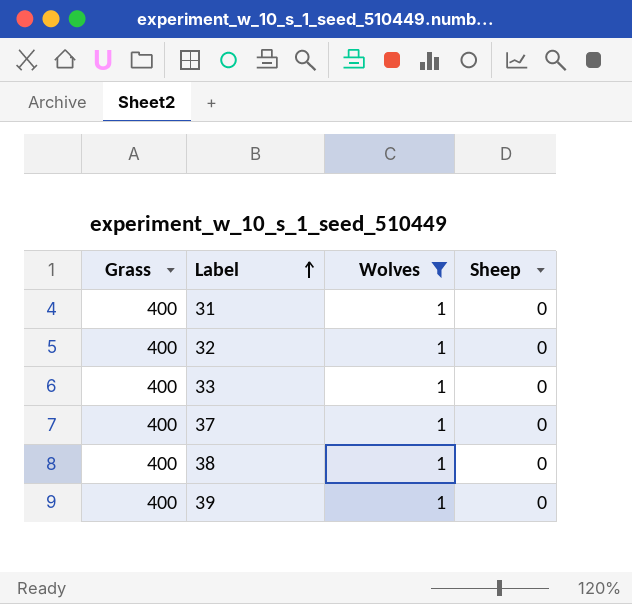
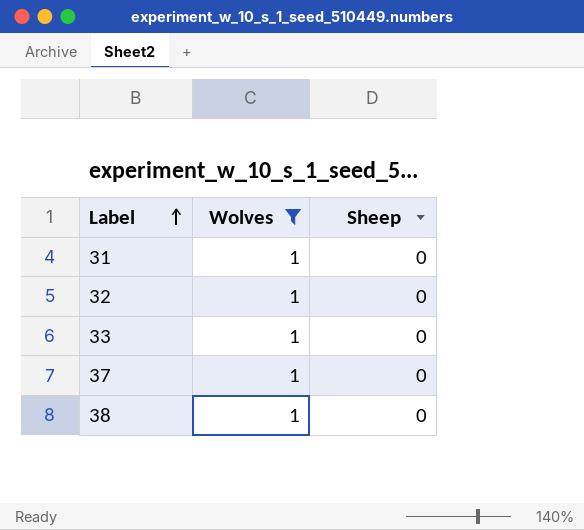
column Grass | position: 1 -> none
row 39: 400 | 1 | 0 -> none

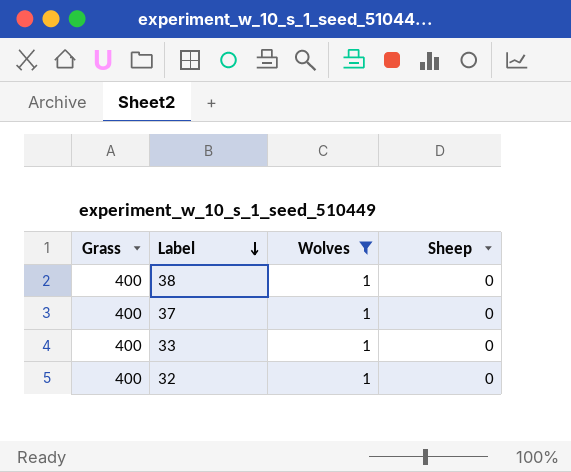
row order: Label ascending -> Label descending
column Grass | position: none -> 1
row 31: 1 | 0 -> none

